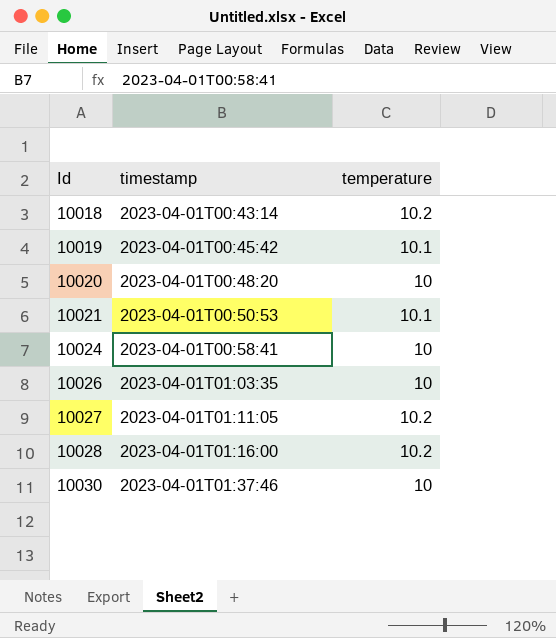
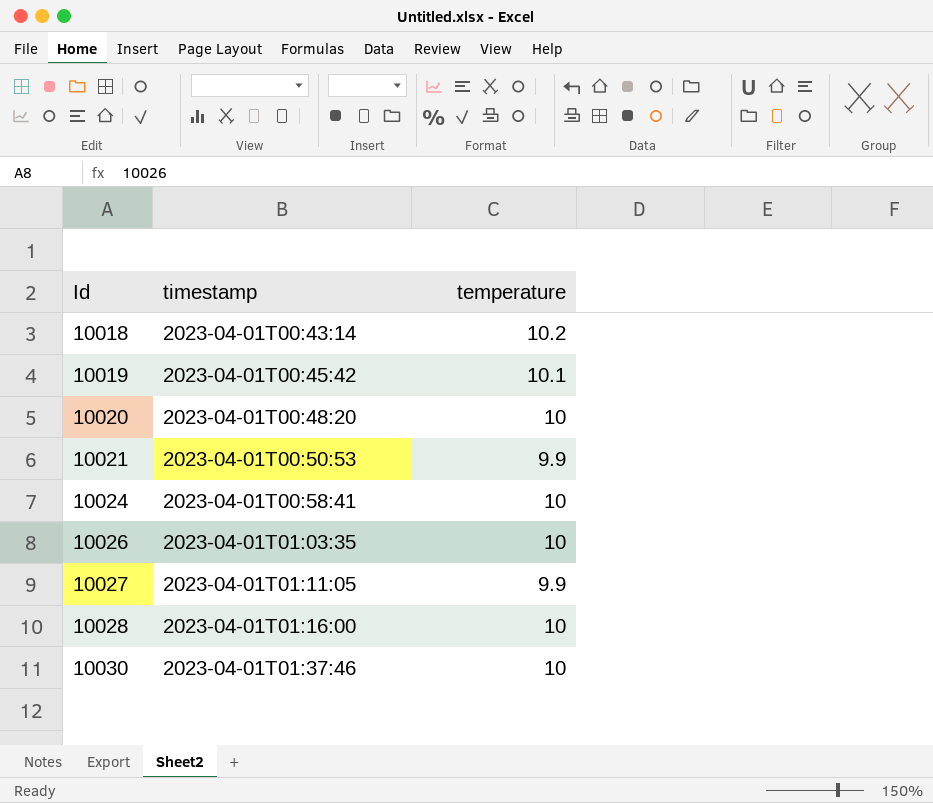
10021 | temperature: 10.1 -> 9.9
10027 | temperature: 10.2 -> 9.9
10028 | temperature: 10.2 -> 10

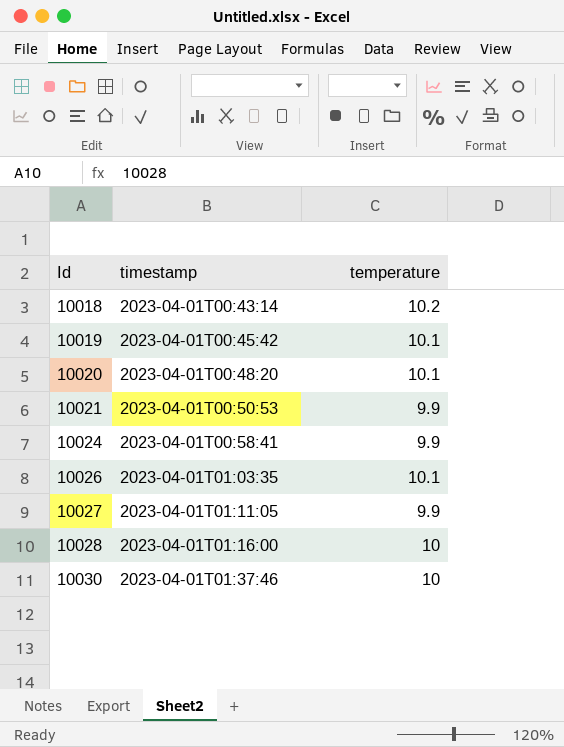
10020 | temperature: 10 -> 10.1
10024 | temperature: 10 -> 9.9
10026 | temperature: 10 -> 10.1

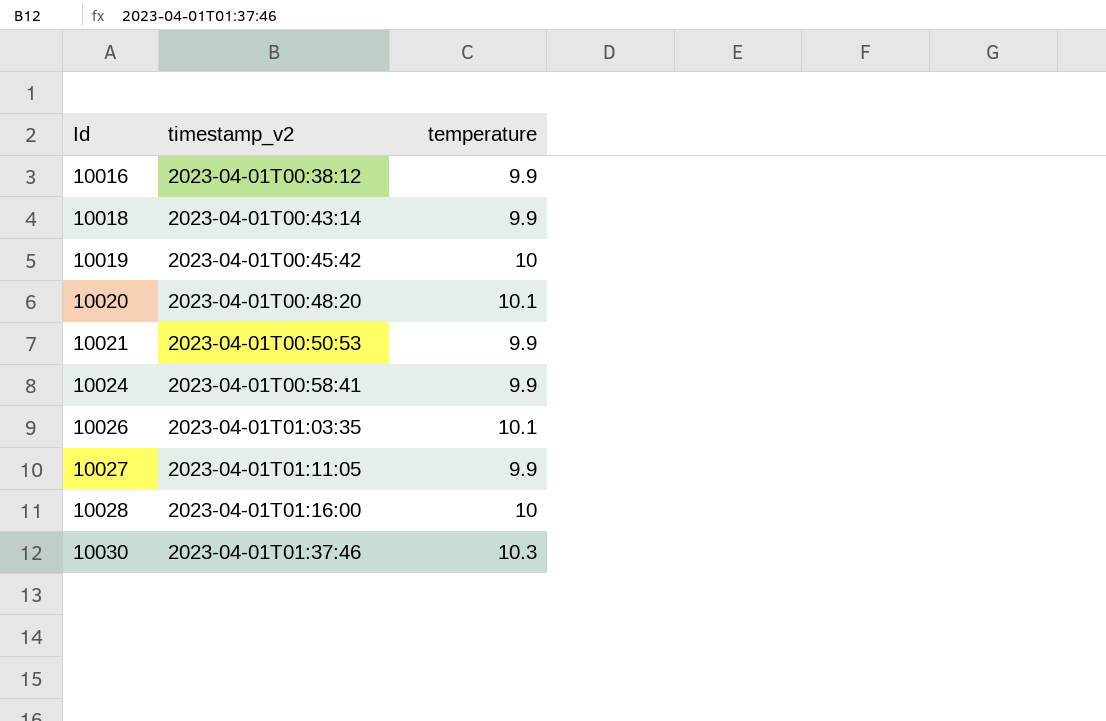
column name: timestamp -> timestamp_v2
row 10016: none -> 2023-04-01T00:38:12 | 9.9
10018 | temperature: 10.2 -> 9.9
10019 | temperature: 10.1 -> 10
10030 | temperature: 10 -> 10.3

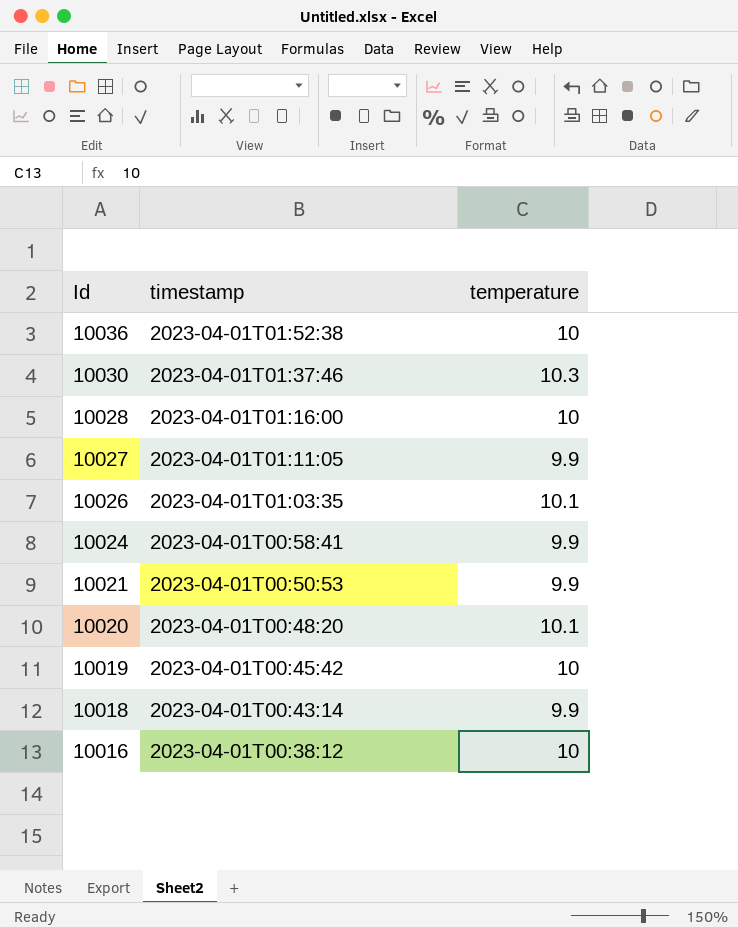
row order: Id ascending -> Id descending
column name: timestamp_v2 -> timestamp
row 10036: none -> 2023-04-01T01:52:38 | 10
10016 | temperature: 9.9 -> 10

